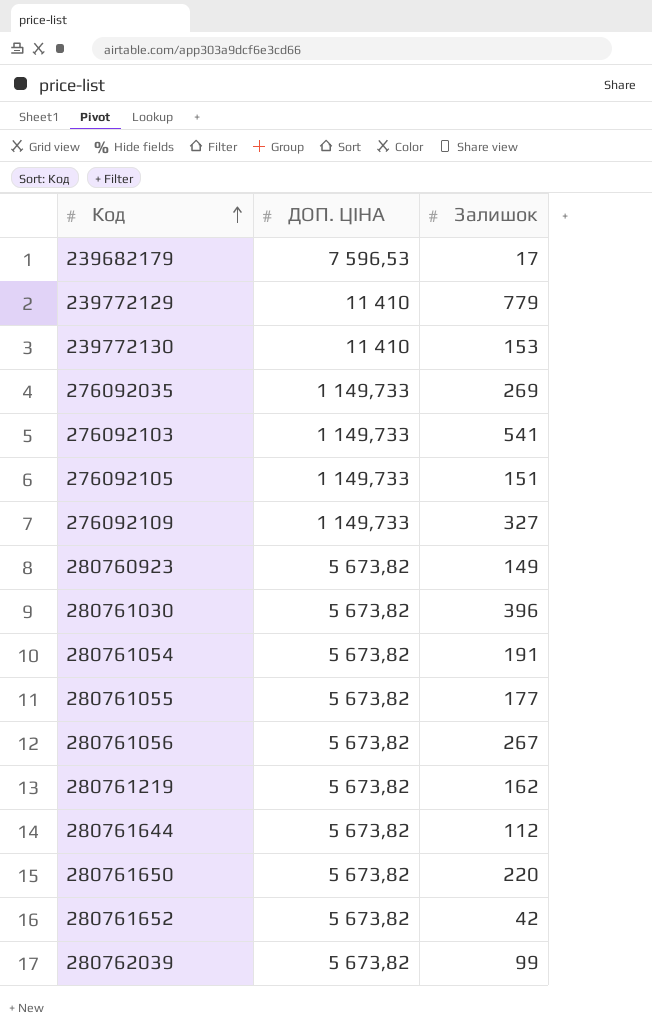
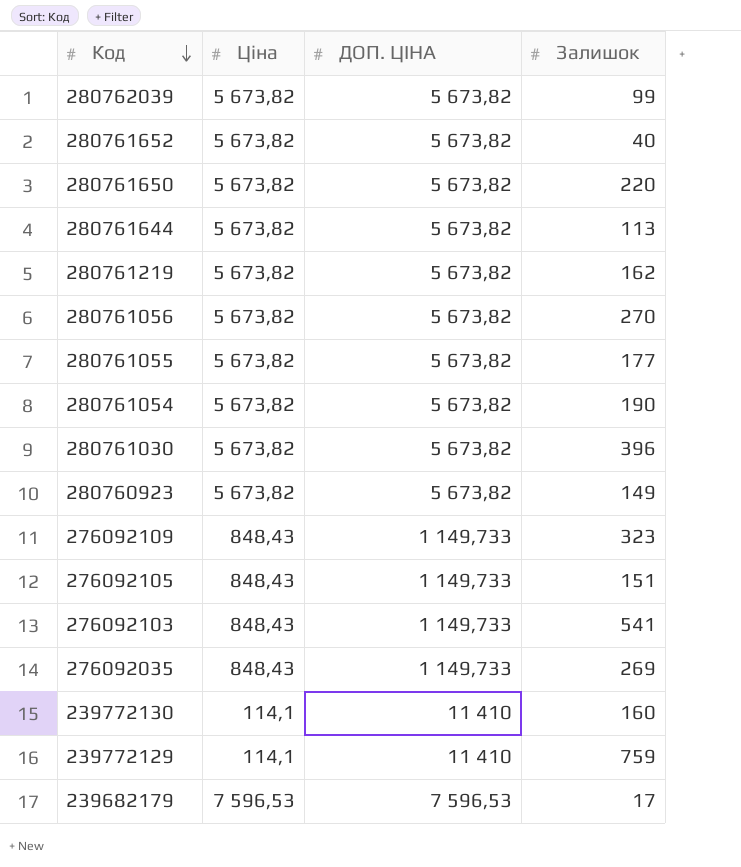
row order: Код ascending -> Код descending
column Ціна | position: none -> 2
280761652 | Залишок: 42 -> 40
280761644 | Залишок: 112 -> 113
280761056 | Залишок: 267 -> 270
280761054 | Залишок: 191 -> 190
276092109 | Залишок: 327 -> 323
239772130 | Залишок: 153 -> 160
239772129 | Залишок: 779 -> 759

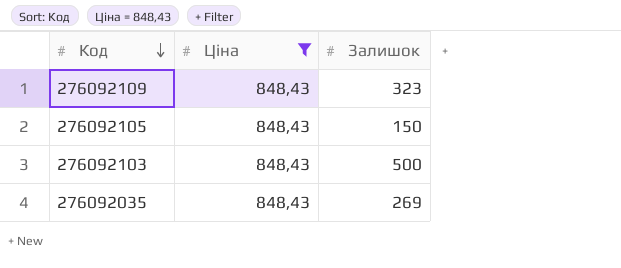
filter: none -> Ціна = 848,43
column ДОП. ЦІНА | position: 3 -> none
276092105 | Залишок: 151 -> 150
276092103 | Залишок: 541 -> 500

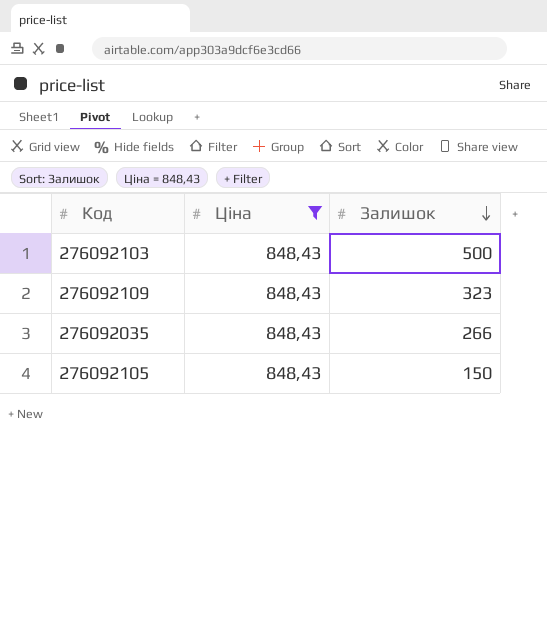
row order: Код descending -> Залишок descending
276092035 | Залишок: 269 -> 266

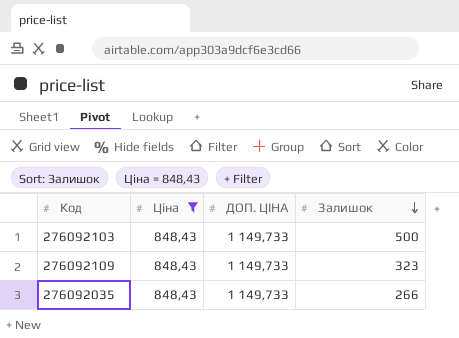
column ДОП. ЦІНА | position: none -> 3
row 276092105: 848,43 | 150 -> none

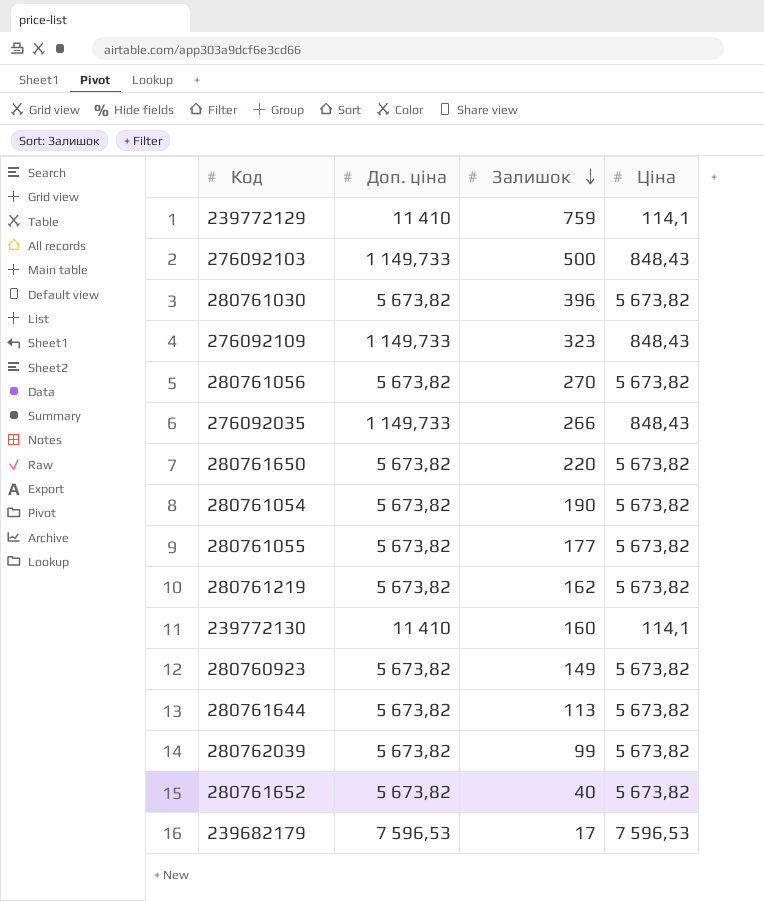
filter: Ціна = 848,43 -> none
column name: ДОП. ЦІНА -> Доп. ціна
column Ціна | position: 2 -> 4

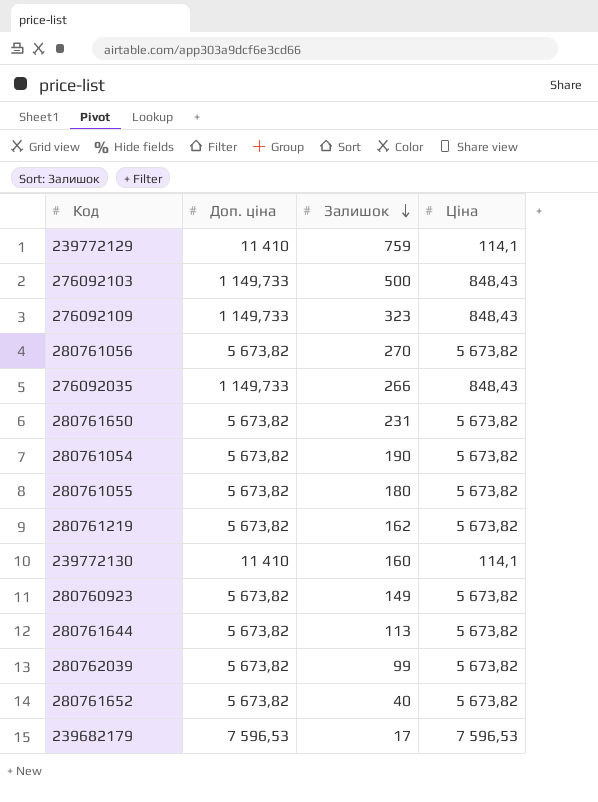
row 280761030: 5 673,82 | 396 | 5 673,82 -> none
280761650 | Залишок: 220 -> 231
280761055 | Залишок: 177 -> 180

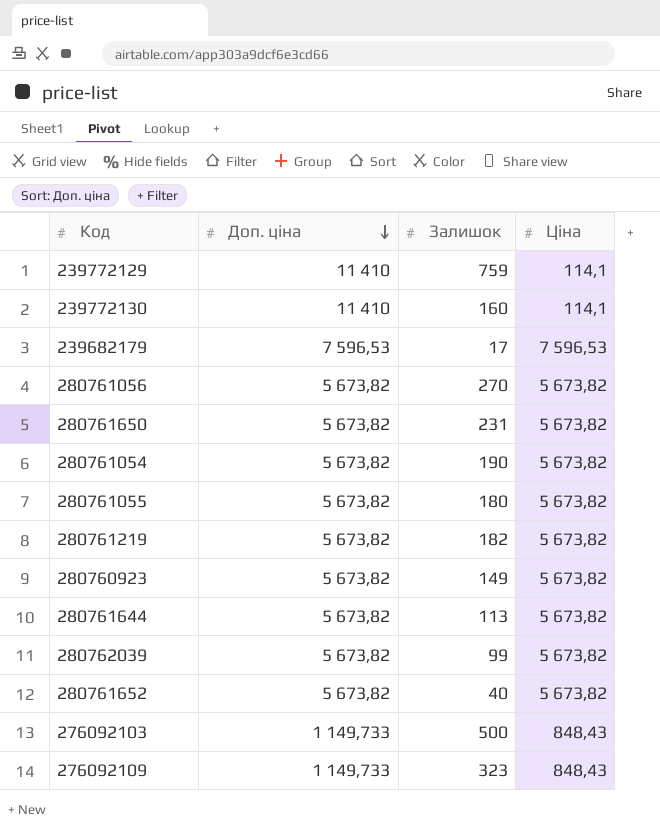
row order: Залишок descending -> Доп. ціна descending
row 276092035: 1 149,733 | 266 | 848,43 -> none
280761219 | Залишок: 162 -> 182

